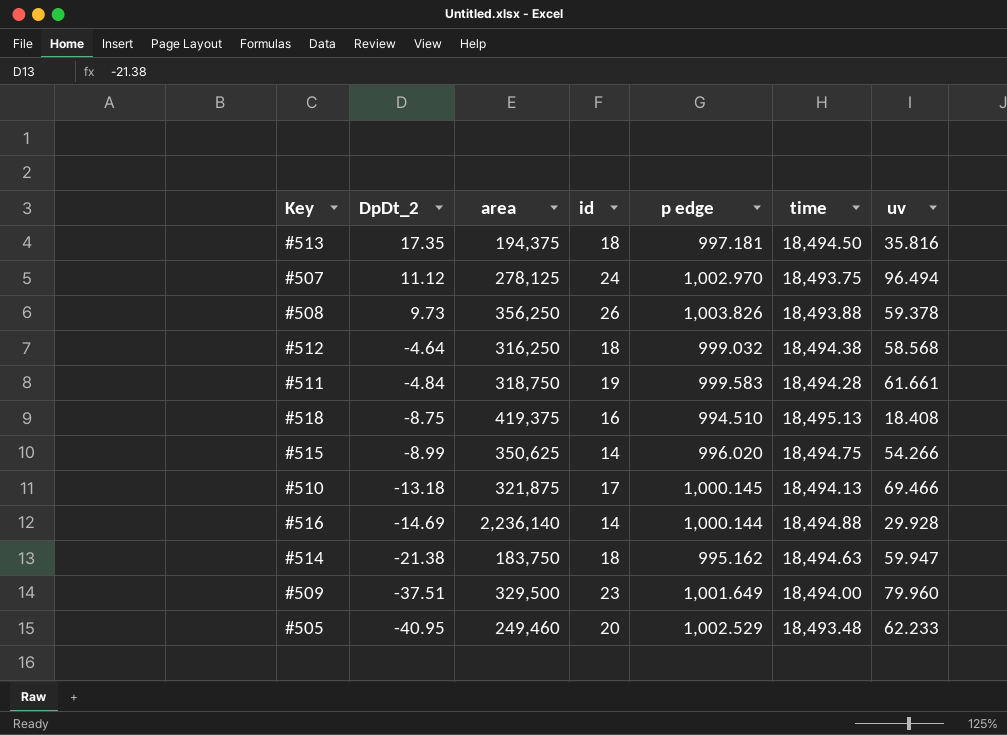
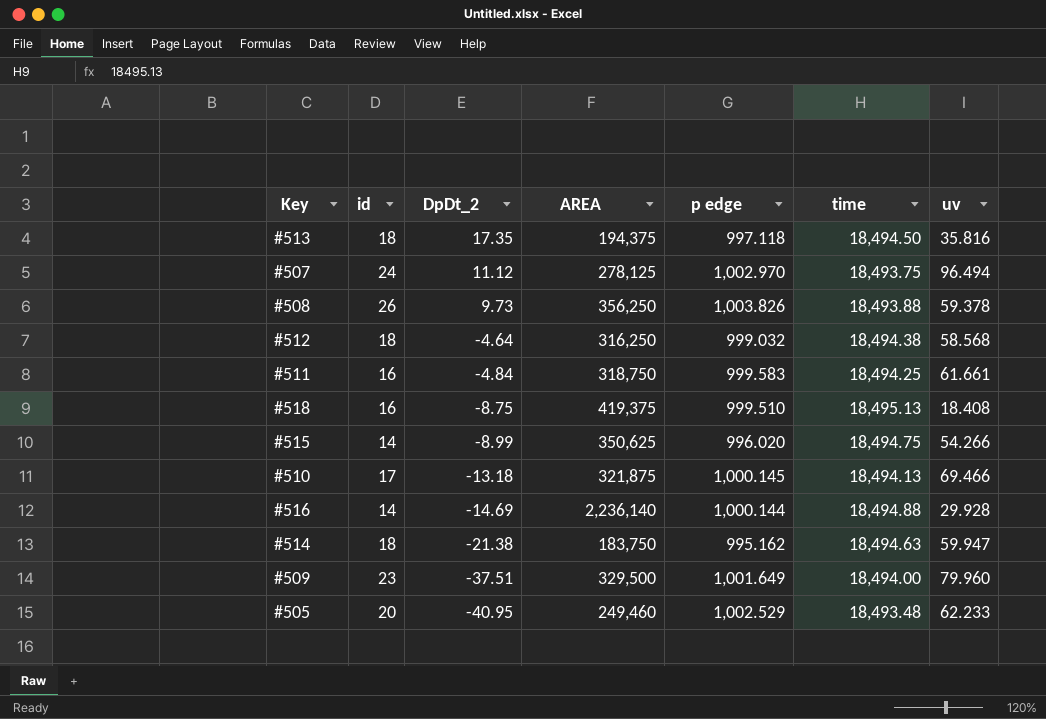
column id | position: 4 -> 2
column name: area -> AREA
#513 | p edge: 997.181 -> 997.118
#511 | id: 19 -> 16
#511 | time: 18,494.28 -> 18,494.25
#518 | p edge: 994.510 -> 999.510

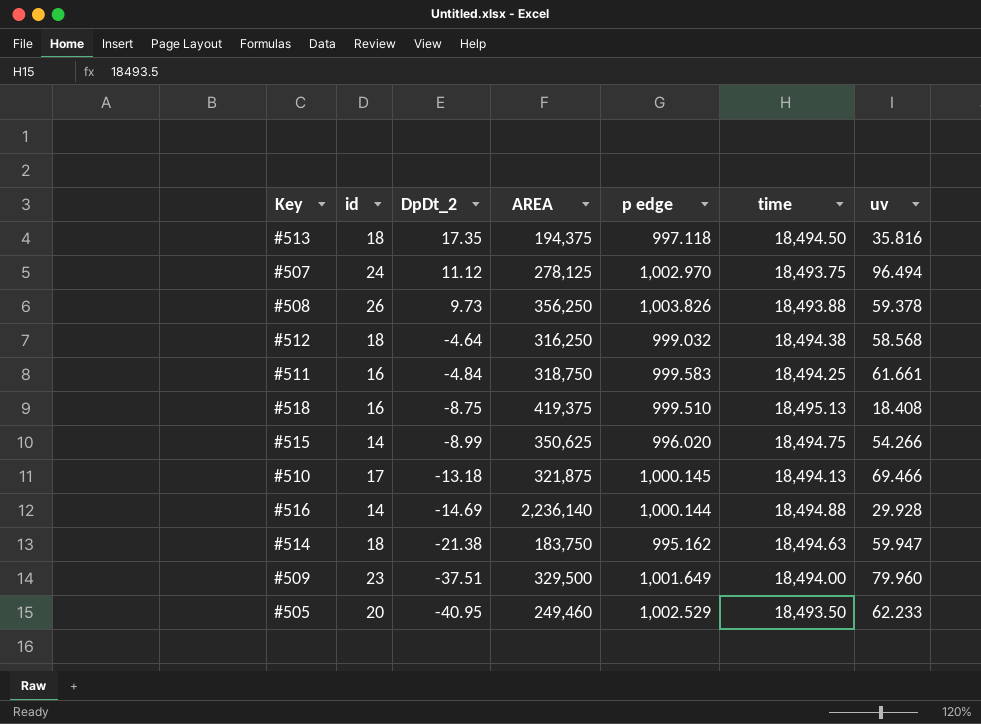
#505 | time: 18,493.48 -> 18,493.50

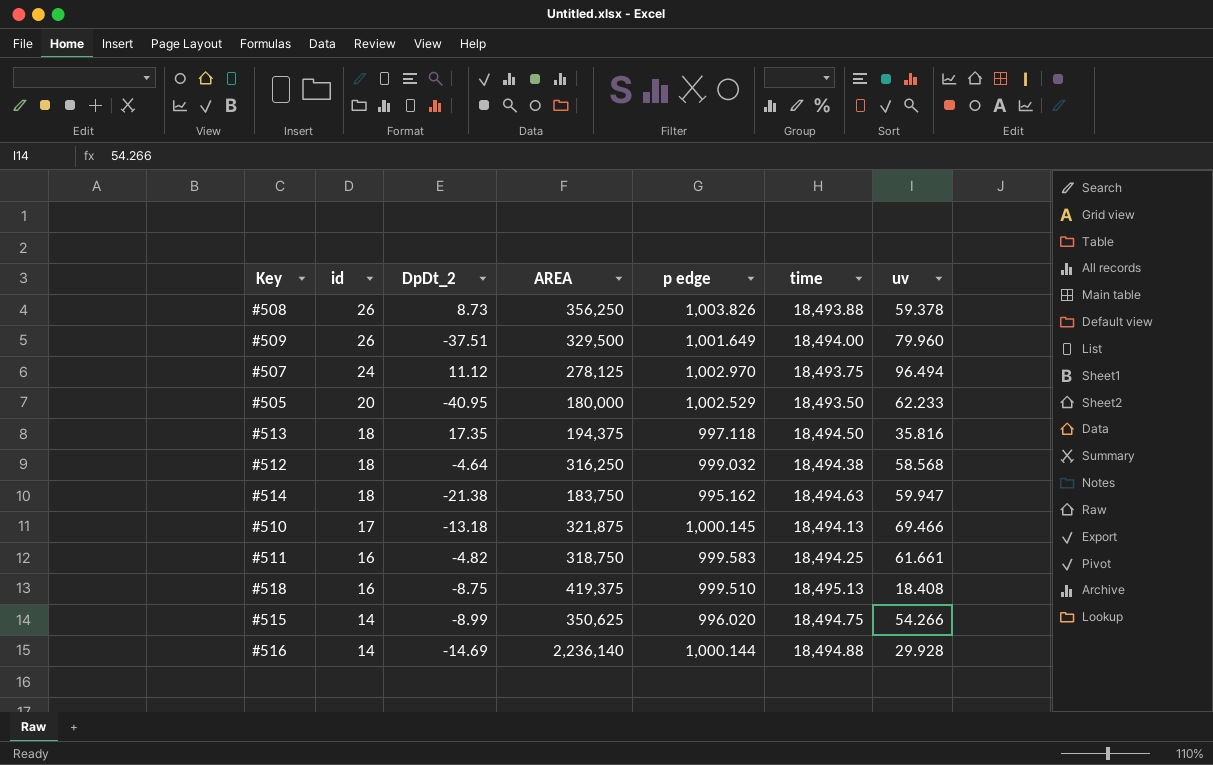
row order: DpDt_2 descending -> id descending
#508 | DpDt_2: 9.73 -> 8.73
#509 | id: 23 -> 26
#505 | AREA: 249,460 -> 180,000
#511 | DpDt_2: -4.84 -> -4.82

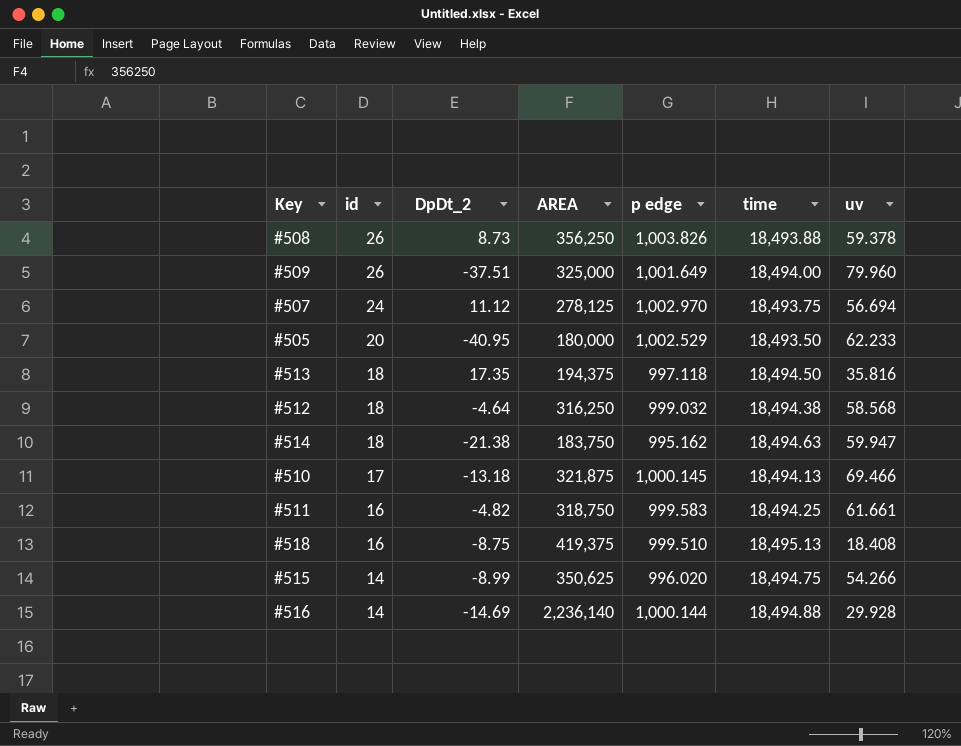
#509 | AREA: 329,500 -> 325,000
#507 | uv: 96.494 -> 56.694

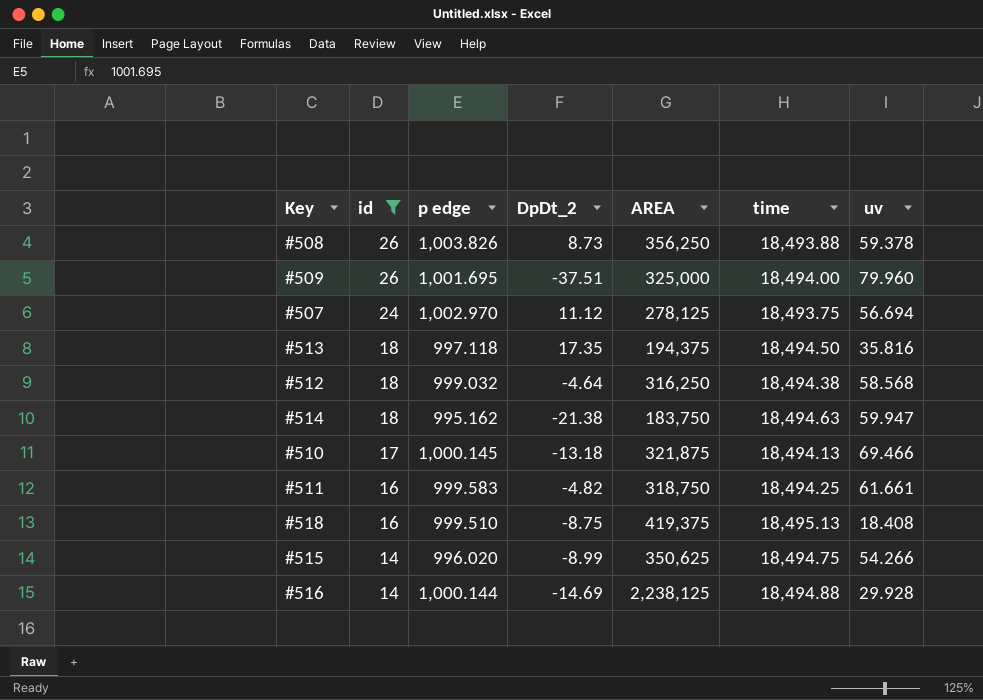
filter: none -> id != 20
column p edge | position: 5 -> 3
#509 | p edge: 1,001.649 -> 1,001.695
#516 | AREA: 2,236,140 -> 2,238,125

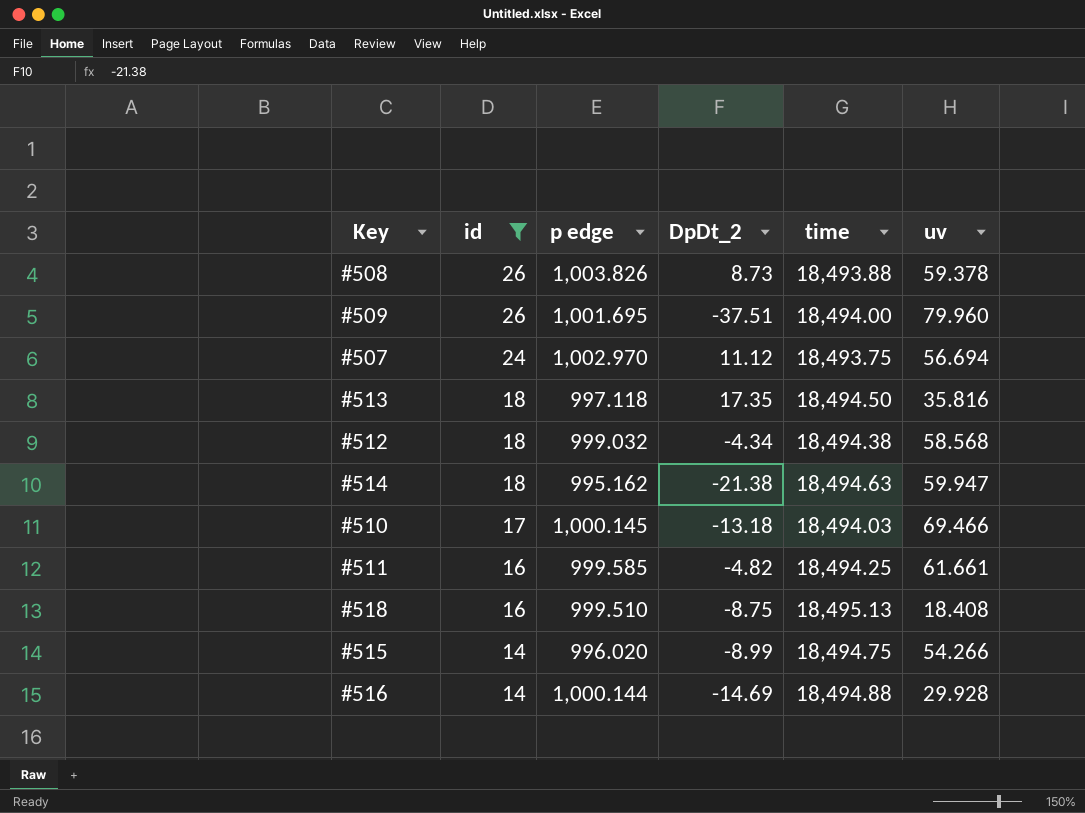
column AREA | position: 5 -> none
#512 | DpDt_2: -4.64 -> -4.34
#510 | time: 18,494.13 -> 18,494.03
#511 | p edge: 999.583 -> 999.585

